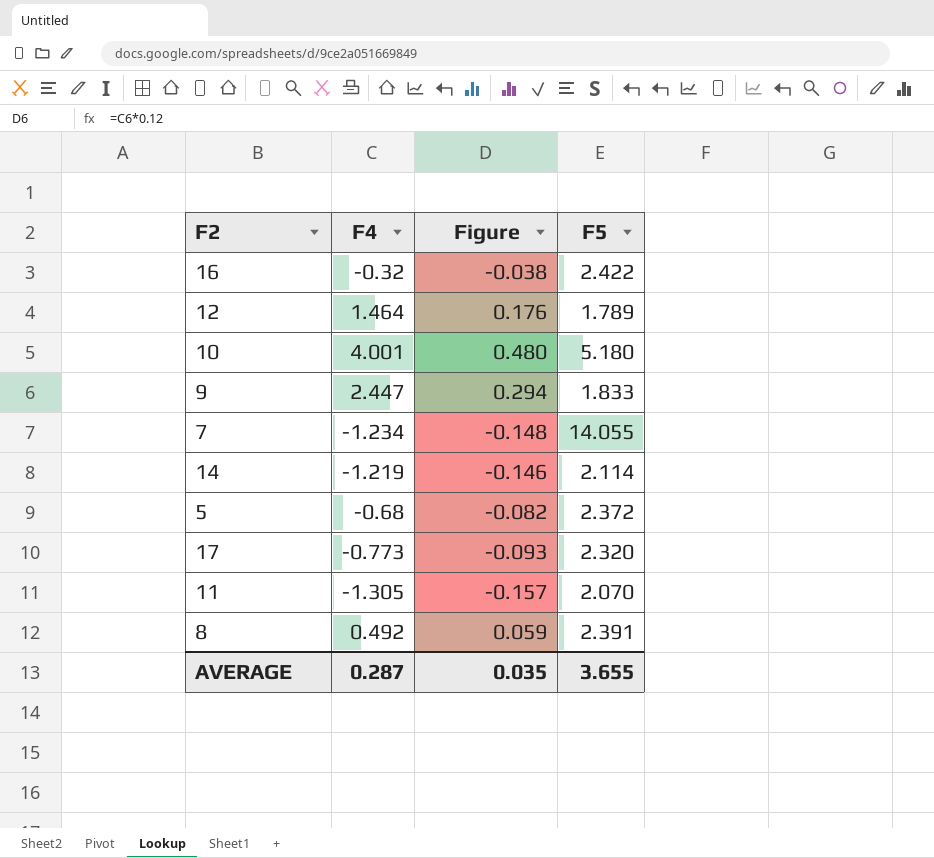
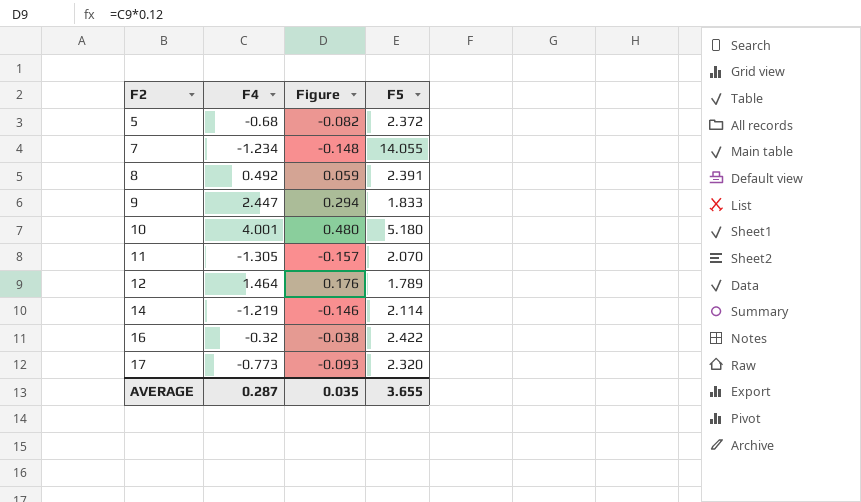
row order: none -> F2 ascending

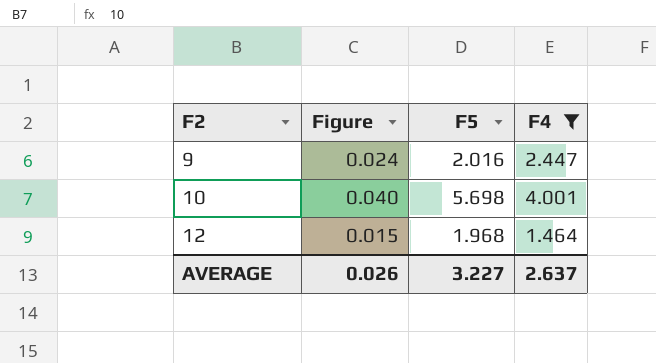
filter: none -> F4 >= 1.464
column Figure | formula: [F4] * 0.12 -> [F4] * 0.01
column F4 | position: 2 -> 4
9 | F5: 1.833 -> 2.016
10 | F5: 5.180 -> 5.698
12 | F5: 1.789 -> 1.968
AVERAGE | Figure: 0.035 -> 0.026
AVERAGE | F5: 3.655 -> 3.227
AVERAGE | F4: 0.287 -> 2.637

